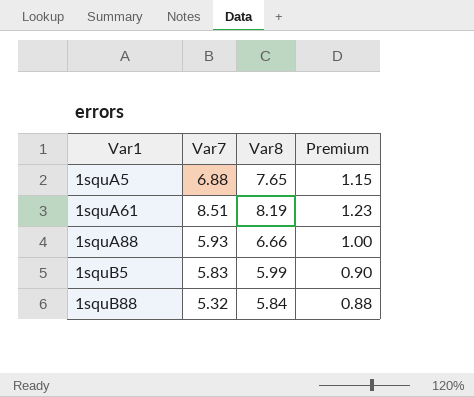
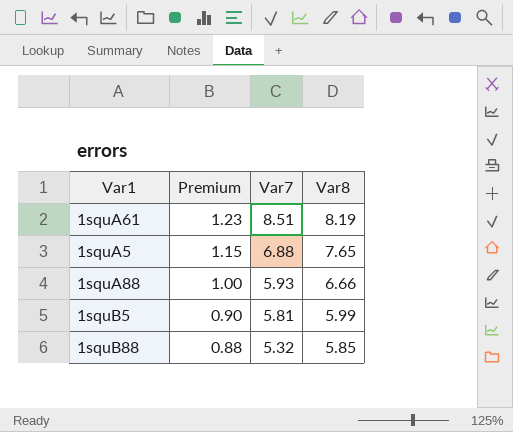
row order: Var1 ascending -> Premium descending
column Premium | position: 4 -> 2
1squB5 | Var7: 5.83 -> 5.81
1squB88 | Var8: 5.84 -> 5.85

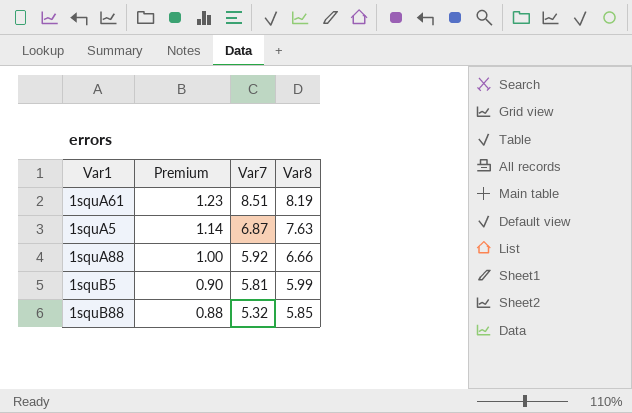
1squA5 | Premium: 1.15 -> 1.14
1squA5 | Var7: 6.88 -> 6.87
1squA5 | Var8: 7.65 -> 7.63
1squA88 | Var7: 5.93 -> 5.92

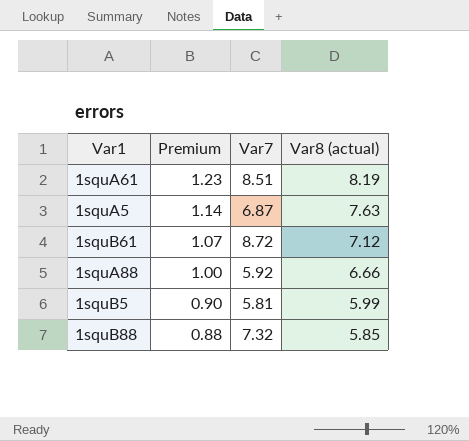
column name: Var8 -> Var8 (actual)
row 1squB61: none -> 1.07 | 8.72 | 7.12
1squB88 | Var7: 5.32 -> 7.32

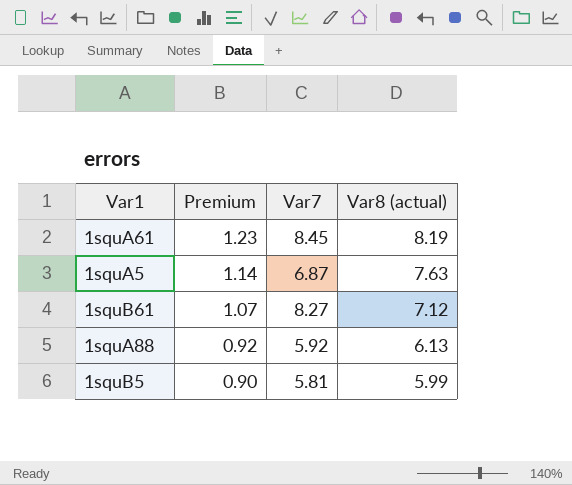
row 1squB88: 0.88 | 7.32 | 5.85 -> none
1squA61 | Var7: 8.51 -> 8.45
1squB61 | Var7: 8.72 -> 8.27
1squA88 | Premium: 1.00 -> 0.92
1squA88 | Var8 (actual): 6.66 -> 6.13

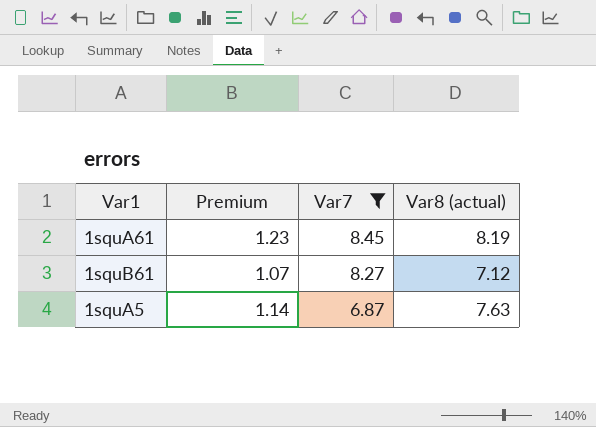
filter: none -> Var7 >= 6.87
row order: Premium descending -> Var7 descending

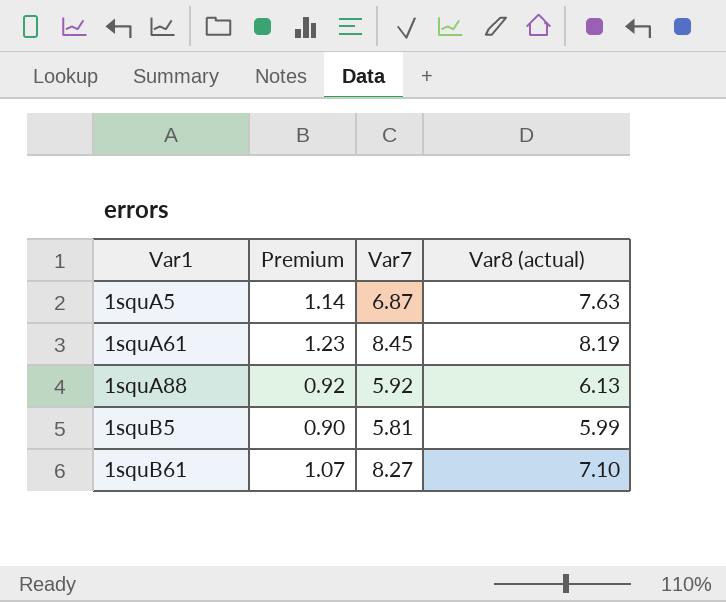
filter: Var7 >= 6.87 -> none
row order: Var7 descending -> Var1 ascending
1squB61 | Var8 (actual): 7.12 -> 7.10

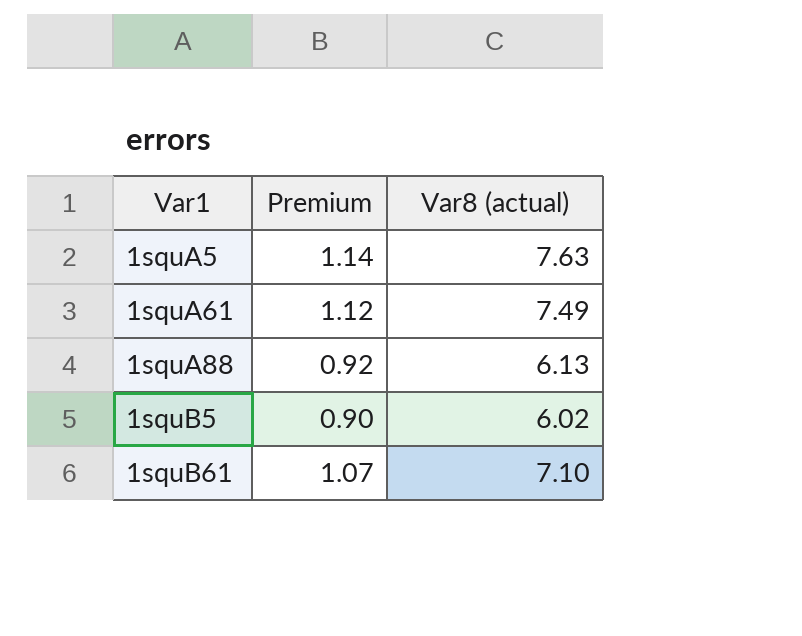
column Var7 | position: 3 -> none
1squA61 | Premium: 1.23 -> 1.12
1squA61 | Var8 (actual): 8.19 -> 7.49
1squB5 | Var8 (actual): 5.99 -> 6.02

